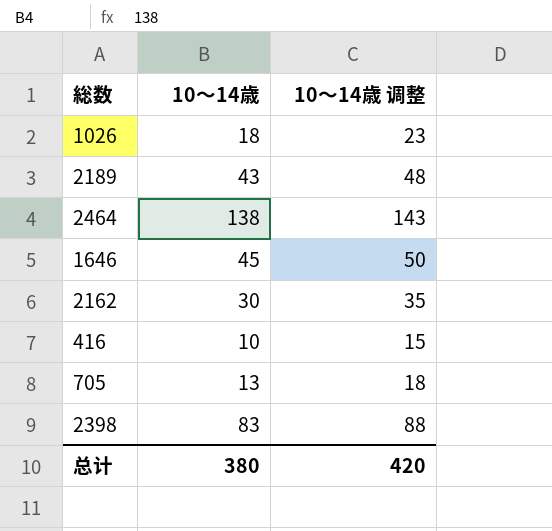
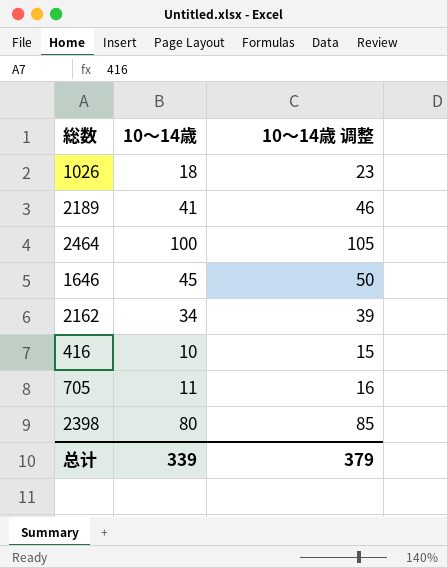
2189 | 10～14歳: 43 -> 41
2189 | 10～14歳 调整: 48 -> 46
2464 | 10～14歳: 138 -> 100
2464 | 10～14歳 调整: 143 -> 105
2162 | 10～14歳: 30 -> 34
2162 | 10～14歳 调整: 35 -> 39
705 | 10～14歳: 13 -> 11
705 | 10～14歳 调整: 18 -> 16
2398 | 10～14歳: 83 -> 80
2398 | 10～14歳 调整: 88 -> 85
总计 | 10～14歳: 380 -> 339
总计 | 10～14歳 调整: 420 -> 379

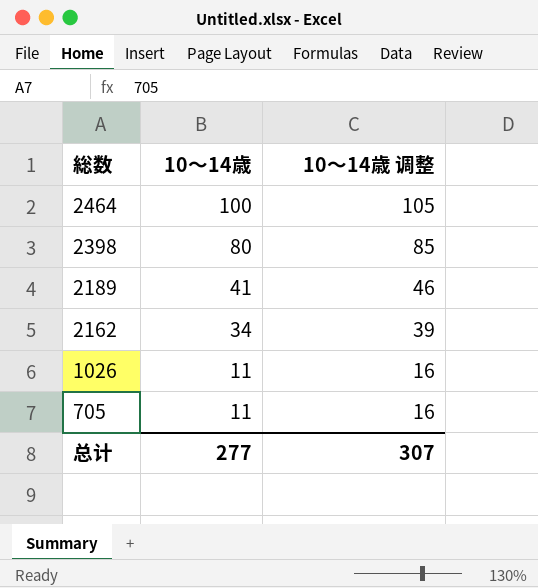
row order: none -> 総数 descending
row 1646: 45 | 50 -> none
row 416: 10 | 15 -> none
1026 | 10～14歳: 18 -> 11
1026 | 10～14歳 调整: 23 -> 16
总计 | 10～14歳: 339 -> 277
总计 | 10～14歳 调整: 379 -> 307

